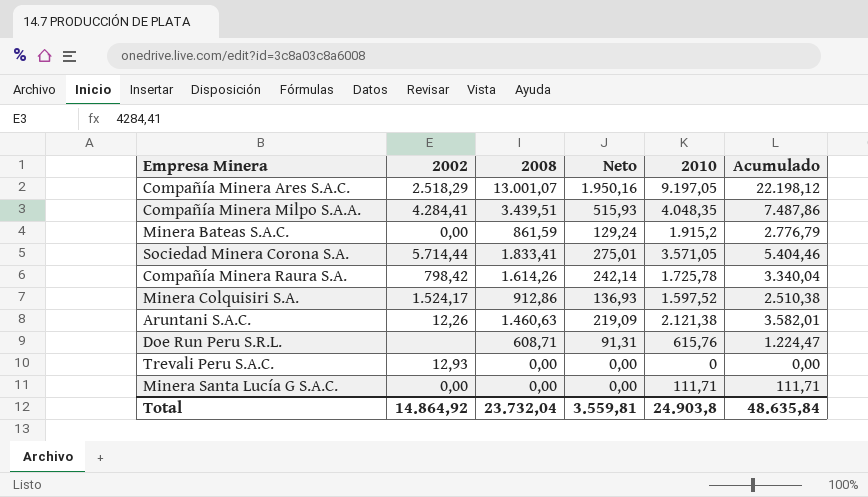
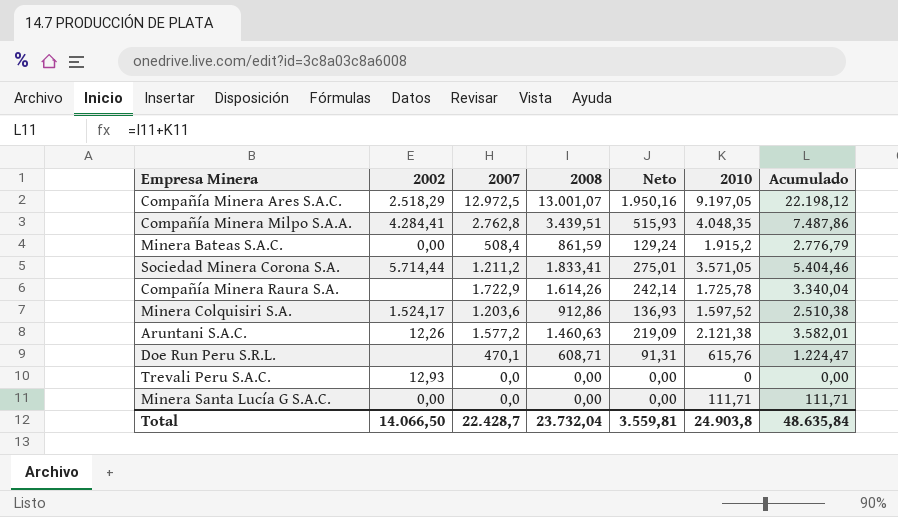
column 2007 | position: none -> 3
Compañía Minera Raura S.A. | 2002: 798,42 -> none
Total | 2002: 14.864,92 -> 14.066,50

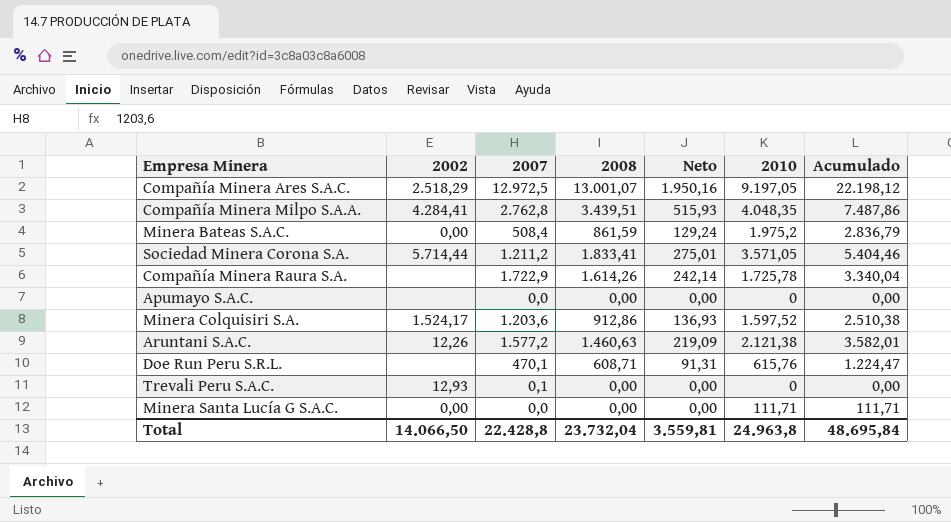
Minera Bateas S.A.C. | 2010: 1.915,2 -> 1.975,2
Minera Bateas S.A.C. | Acumulado: 2.776,79 -> 2.836,79
row Apumayo S.A.C.: none -> none | 0,0 | 0,00 | 0,00 | 0 | 0,00
Trevali Peru S.A.C. | 2007: 0,0 -> 0,1
Total | 2007: 22.428,7 -> 22.428,8
Total | 2010: 24.903,8 -> 24.963,8
Total | Acumulado: 48.635,84 -> 48.695,84

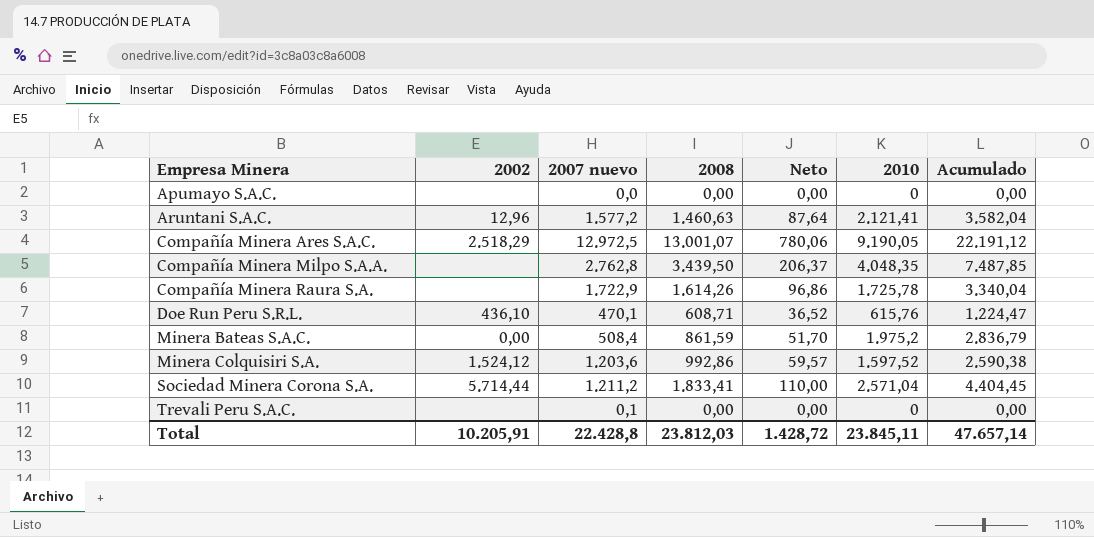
row order: none -> Empresa Minera ascending
column name: 2007 -> 2007 nuevo
column Neto | formula: [2008] * 0,15 -> [2008] * 0,06
row Minera Santa Lucía G S.A.C.: 0,00 | 0,0 | 0,00 | 0,00 | 111,71 | 111,71 -> none
Aruntani S.A.C. | 2002: 12,26 -> 12,96
Aruntani S.A.C. | 2010: 2.121,38 -> 2.121,41
Aruntani S.A.C. | Acumulado: 3.582,01 -> 3.582,04
Compañía Minera Ares S.A.C. | 2010: 9.197,05 -> 9.190,05
Compañía Minera Ares S.A.C. | Acumulado: 22.198,12 -> 22.191,12
Compañía Minera Milpo S.A.A. | 2002: 4.284,41 -> none
Compañía Minera Milpo S.A.A. | 2008: 3.439,51 -> 3.439,50
Compañía Minera Milpo S.A.A. | Acumulado: 7.487,86 -> 7.487,85
Doe Run Peru S.R.L. | 2002: none -> 436,10
Minera Colquisiri S.A. | 2002: 1.524,17 -> 1.524,12
Minera Colquisiri S.A. | 2008: 912,86 -> 992,86
Minera Colquisiri S.A. | Acumulado: 2.510,38 -> 2.590,38
Sociedad Minera Corona S.A. | 2010: 3.571,05 -> 2.571,04
Sociedad Minera Corona S.A. | Acumulado: 5.404,46 -> 4.404,45
Trevali Peru S.A.C. | 2002: 12,93 -> none
Total | 2002: 14.066,50 -> 10.205,91
Total | 2008: 23.732,04 -> 23.812,03
Total | Neto: 3.559,81 -> 1.428,72
Total | 2010: 24.963,8 -> 23.845,11
Total | Acumulado: 48.695,84 -> 47.657,14

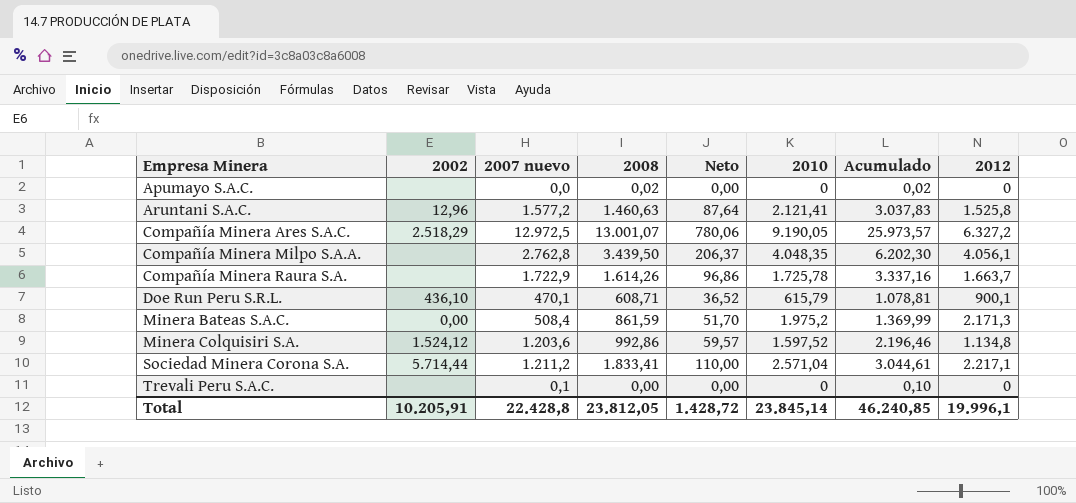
column Acumulado | formula: [2008] + [2010] -> [2007 nuevo] + [2008]
column 2012 | position: none -> 8
Apumayo S.A.C. | 2008: 0,00 -> 0,02
Doe Run Peru S.R.L. | 2010: 615,76 -> 615,79
Total | 2008: 23.812,03 -> 23.812,05
Total | 2010: 23.845,11 -> 23.845,14
Total | Acumulado: 47.657,14 -> 46.240,85

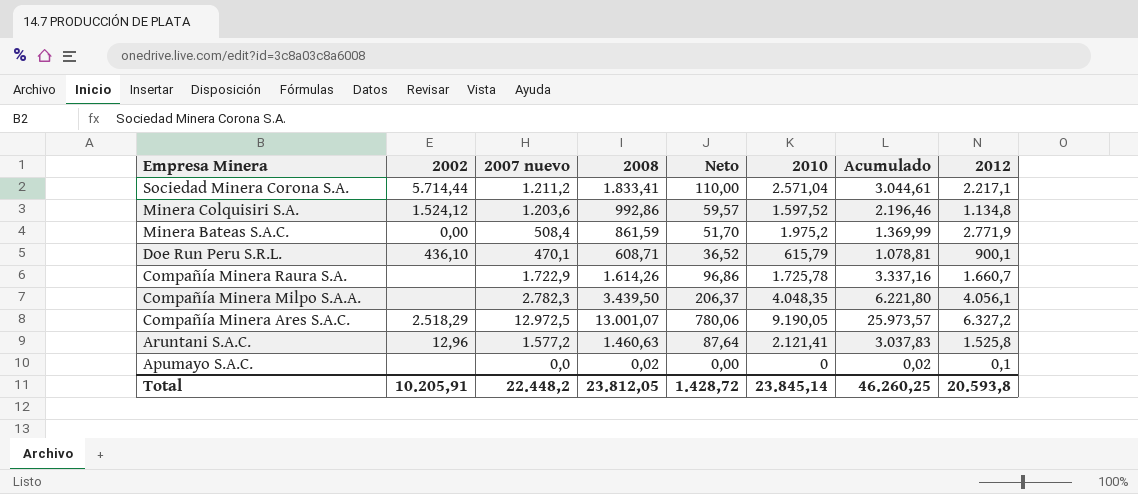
row order: Empresa Minera ascending -> Empresa Minera descending
row Trevali Peru S.A.C.: none | 0,1 | 0,00 | 0,00 | 0 | 0,10 | 0 -> none
Minera Bateas S.A.C. | 2012: 2.171,3 -> 2.771,9
Compañía Minera Raura S.A. | 2012: 1.663,7 -> 1.660,7
Compañía Minera Milpo S.A.A. | 2007 nuevo: 2.762,8 -> 2.782,3
Compañía Minera Milpo S.A.A. | Acumulado: 6.202,30 -> 6.221,80
Apumayo S.A.C. | 2012: 0 -> 0,1
Total | 2007 nuevo: 22.428,8 -> 22.448,2
Total | Acumulado: 46.240,85 -> 46.260,25
Total | 2012: 19.996,1 -> 20.593,8

